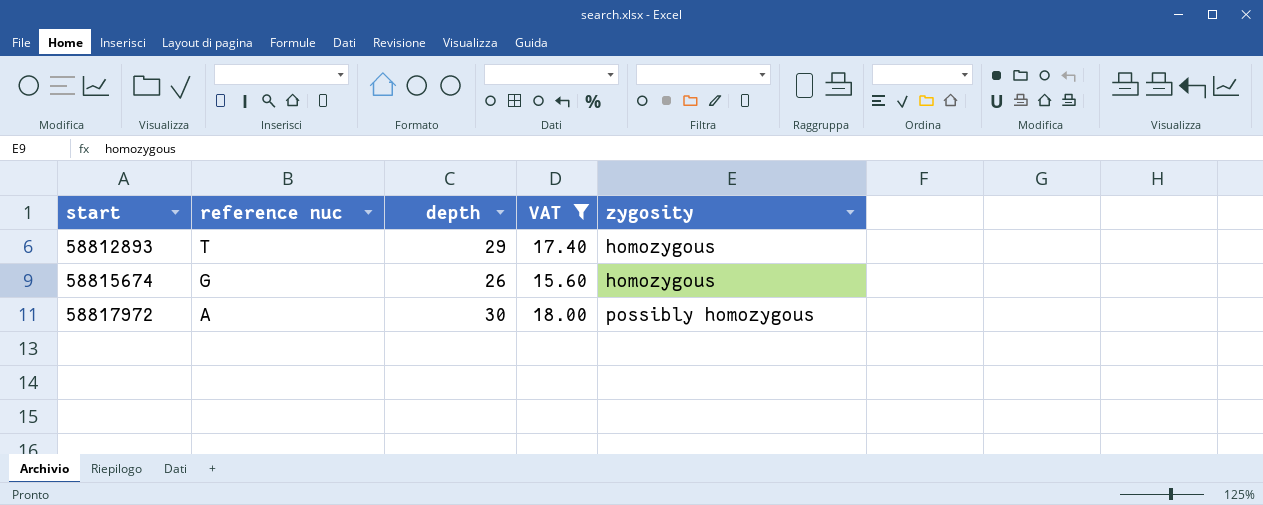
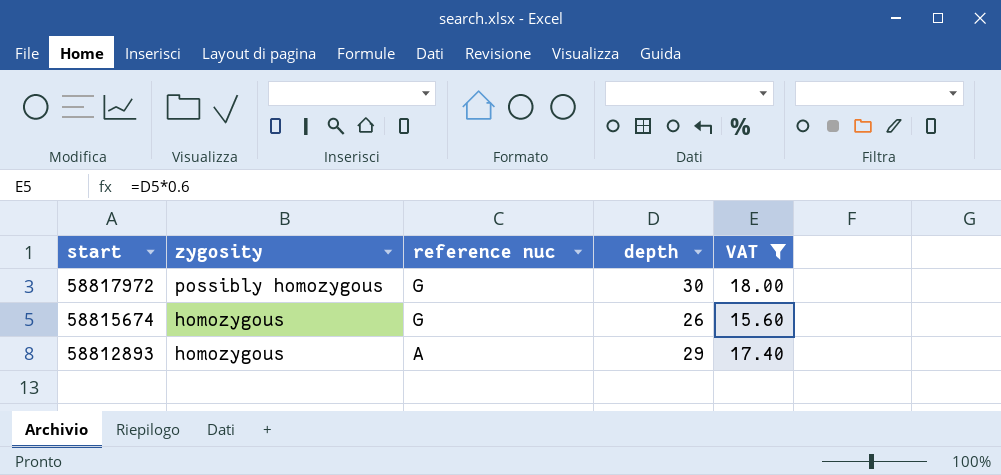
row order: start ascending -> start descending
column zygosity | position: 5 -> 2
58817972 | reference nuc: A -> G
58812893 | reference nuc: T -> A

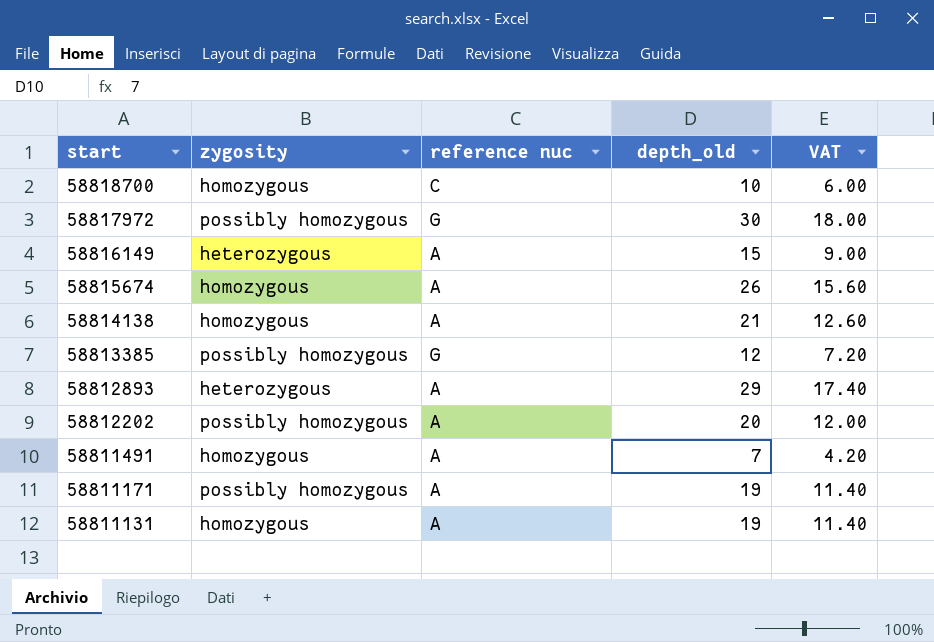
filter: VAT >= 15.60 -> none
column name: depth -> depth_old
58815674 | reference nuc: G -> A
58812893 | zygosity: homozygous -> heterozygous

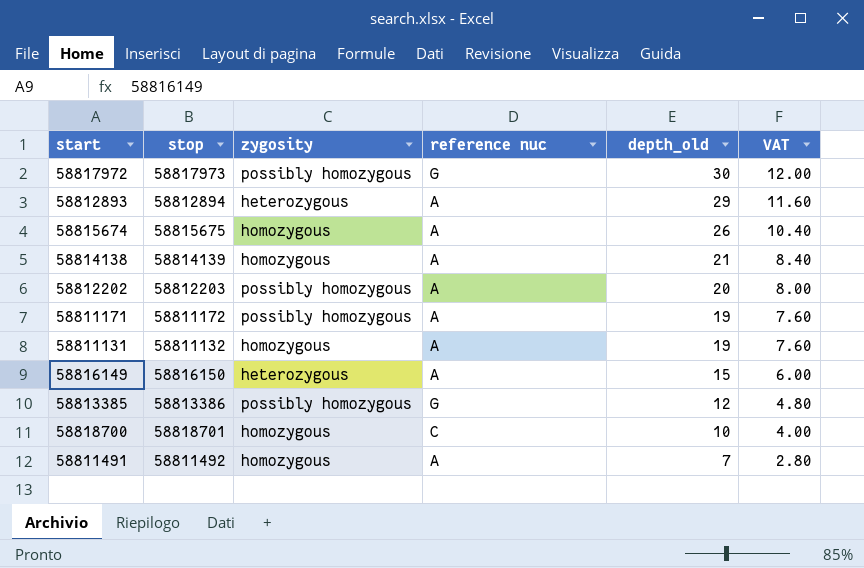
row order: start descending -> depth_old descending
column stop | position: none -> 2
column VAT | formula: [depth_old] * 0.6 -> [depth_old] * 0.4

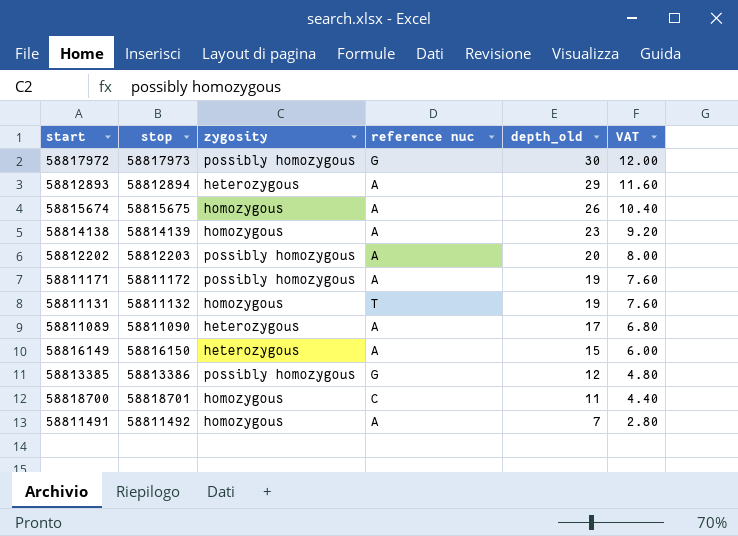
58814138 | depth_old: 21 -> 23
58814138 | VAT: 8.40 -> 9.20
58811131 | reference nuc: A -> T
row 58811089: none -> 58811090 | heterozygous | A | 17 | 6.80
58818700 | depth_old: 10 -> 11
58818700 | VAT: 4.00 -> 4.40

